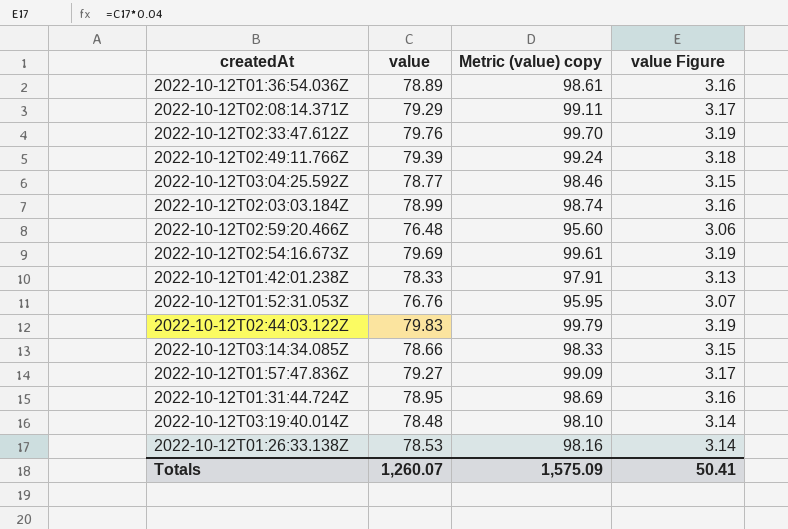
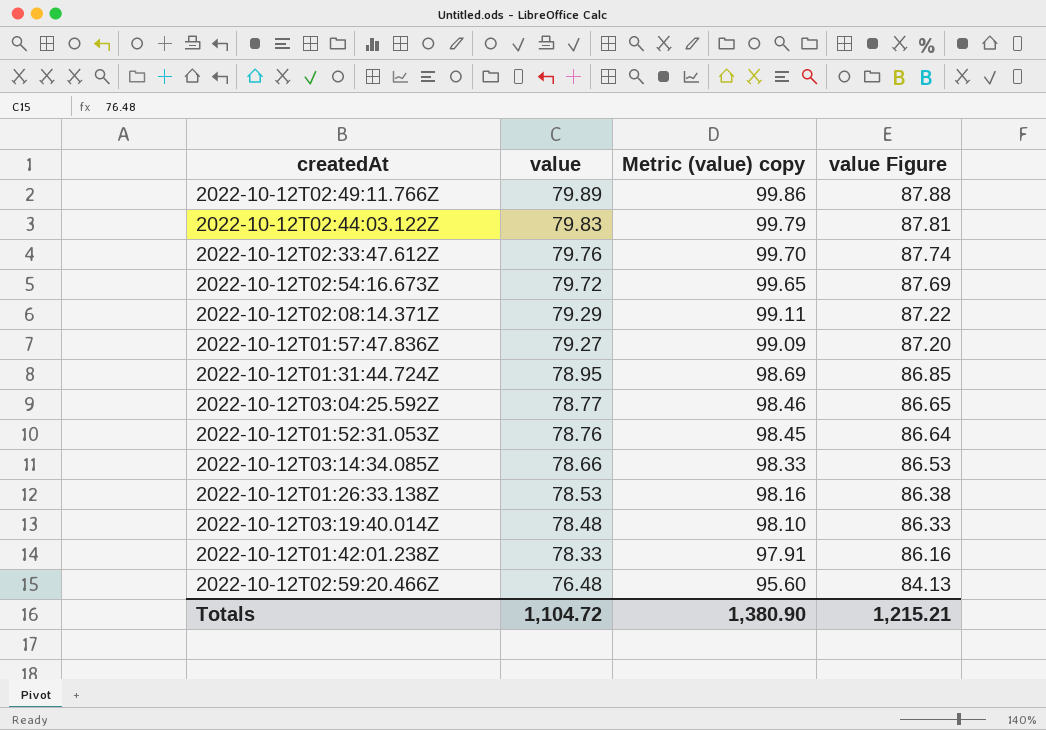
row order: none -> value descending
column value Figure | formula: [value] * 0.04 -> [value] * 1.1
row 2022-10-12T01:36:54.036Z: 78.89 | 98.61 | 3.16 -> none
row 2022-10-12T02:03:03.184Z: 78.99 | 98.74 | 3.16 -> none
2022-10-12T02:49:11.766Z | value: 79.39 -> 79.89
2022-10-12T02:49:11.766Z | Metric (value) copy: 99.24 -> 99.86
2022-10-12T02:54:16.673Z | value: 79.69 -> 79.72
2022-10-12T02:54:16.673Z | Metric (value) copy: 99.61 -> 99.65
2022-10-12T01:52:31.053Z | value: 76.76 -> 78.76
2022-10-12T01:52:31.053Z | Metric (value) copy: 95.95 -> 98.45
Totals | value: 1,260.07 -> 1,104.72
Totals | Metric (value) copy: 1,575.09 -> 1,380.90
Totals | value Figure: 50.41 -> 1,215.21

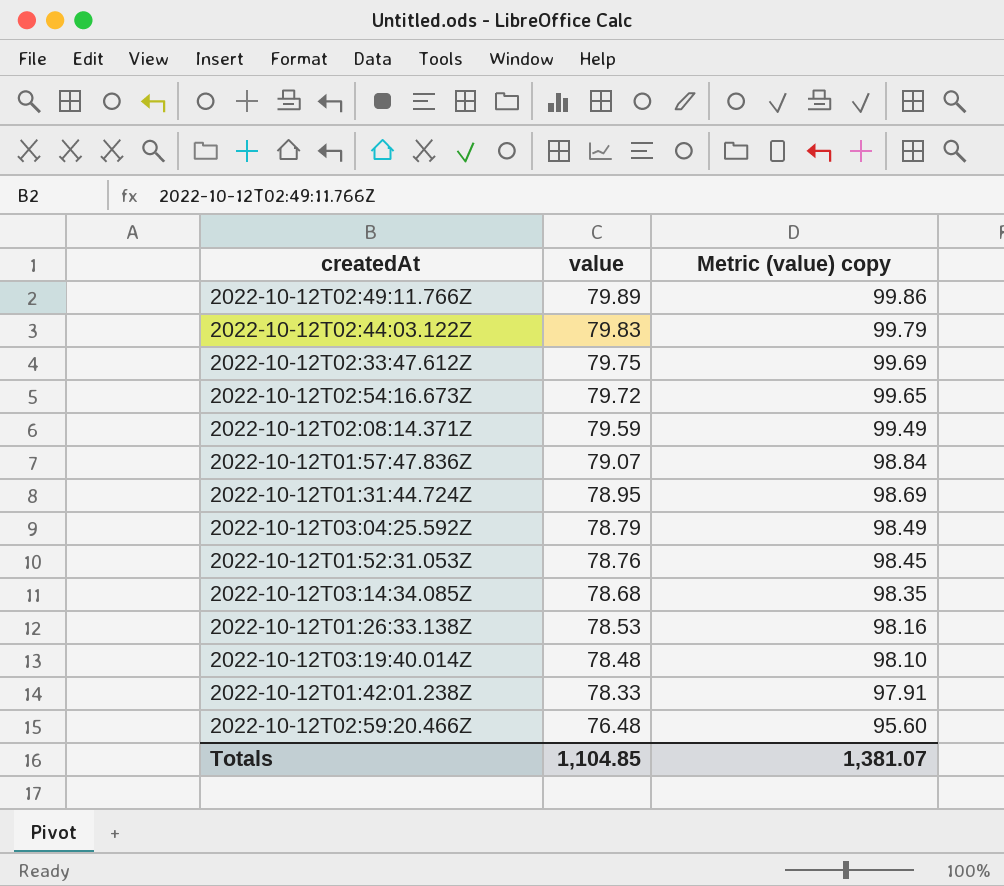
column value Figure | formula: [value] * 1.1 -> none
2022-10-12T02:33:47.612Z | value: 79.76 -> 79.75
2022-10-12T02:33:47.612Z | Metric (value) copy: 99.70 -> 99.69
2022-10-12T02:08:14.371Z | value: 79.29 -> 79.59
2022-10-12T02:08:14.371Z | Metric (value) copy: 99.11 -> 99.49
2022-10-12T01:57:47.836Z | value: 79.27 -> 79.07
2022-10-12T01:57:47.836Z | Metric (value) copy: 99.09 -> 98.84
2022-10-12T03:04:25.592Z | value: 78.77 -> 78.79
2022-10-12T03:04:25.592Z | Metric (value) copy: 98.46 -> 98.49
2022-10-12T03:14:34.085Z | value: 78.66 -> 78.68
2022-10-12T03:14:34.085Z | Metric (value) copy: 98.33 -> 98.35
Totals | value: 1,104.72 -> 1,104.85
Totals | Metric (value) copy: 1,380.90 -> 1,381.07

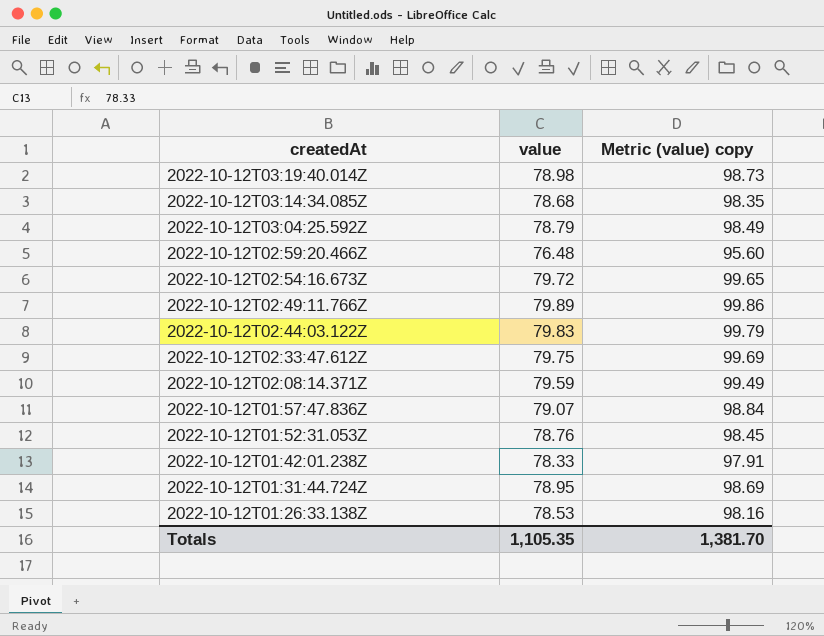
row order: value descending -> createdAt descending
2022-10-12T03:19:40.014Z | value: 78.48 -> 78.98
2022-10-12T03:19:40.014Z | Metric (value) copy: 98.10 -> 98.73
Totals | value: 1,104.85 -> 1,105.35
Totals | Metric (value) copy: 1,381.07 -> 1,381.70

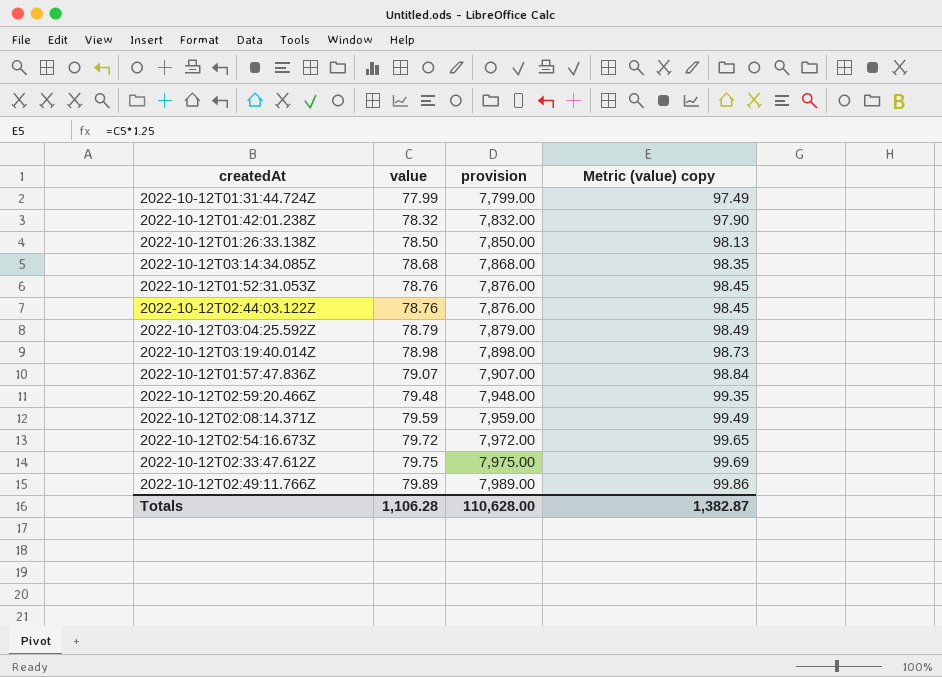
row order: createdAt descending -> value ascending
column provision | formula: none -> [value] * 100
2022-10-12T01:31:44.724Z | value: 78.95 -> 77.99
2022-10-12T01:31:44.724Z | Metric (value) copy: 98.69 -> 97.49
2022-10-12T01:42:01.238Z | value: 78.33 -> 78.32
2022-10-12T01:42:01.238Z | Metric (value) copy: 97.91 -> 97.90
2022-10-12T01:26:33.138Z | value: 78.53 -> 78.50
2022-10-12T01:26:33.138Z | Metric (value) copy: 98.16 -> 98.13
2022-10-12T02:44:03.122Z | value: 79.83 -> 78.76
2022-10-12T02:44:03.122Z | Metric (value) copy: 99.79 -> 98.45
2022-10-12T02:59:20.466Z | value: 76.48 -> 79.48
2022-10-12T02:59:20.466Z | Metric (value) copy: 95.60 -> 99.35
Totals | value: 1,105.35 -> 1,106.28
Totals | Metric (value) copy: 1,381.70 -> 1,382.87

